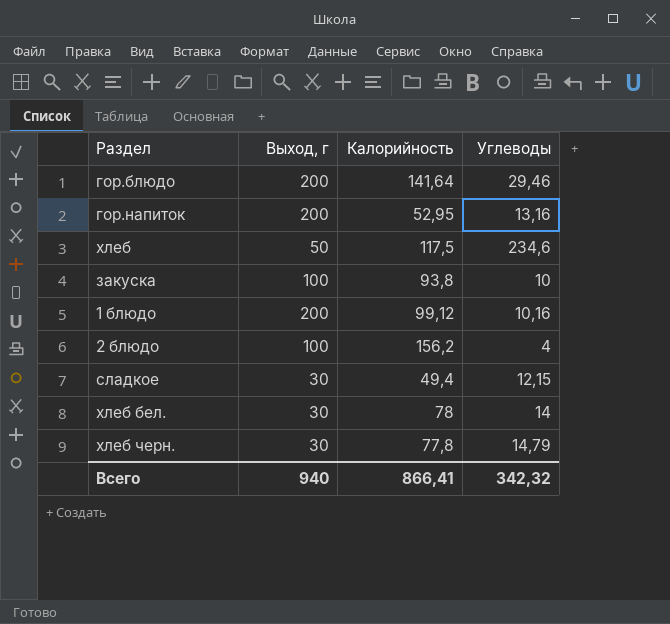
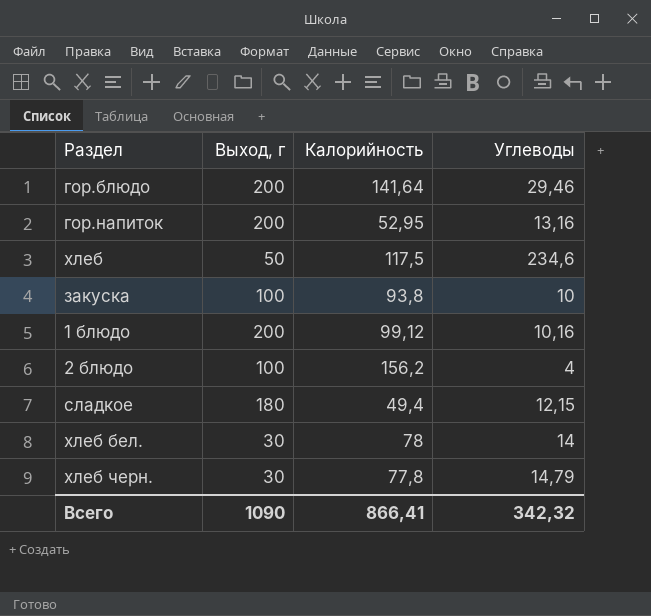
сладкое | Выход, г: 30 -> 180
Всего | Выход, г: 940 -> 1090

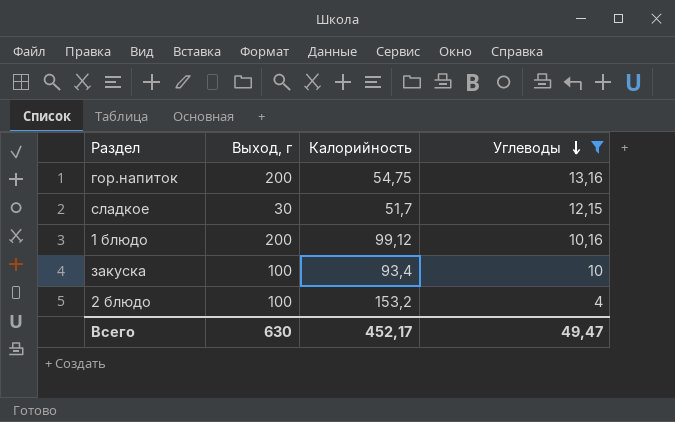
filter: none -> Углеводы <= 13,16
row order: none -> Углеводы descending
гор.напиток | Калорийность: 52,95 -> 54,75
сладкое | Выход, г: 180 -> 30
сладкое | Калорийность: 49,4 -> 51,7
закуска | Калорийность: 93,8 -> 93,4
2 блюдо | Калорийность: 156,2 -> 153,2
Всего | Выход, г: 1090 -> 630
Всего | Калорийность: 866,41 -> 452,17
Всего | Углеводы: 342,32 -> 49,47

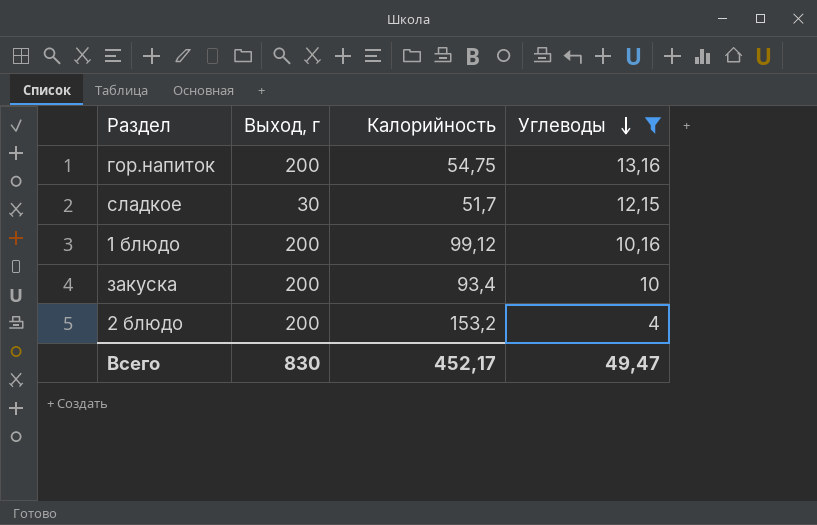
закуска | Выход, г: 100 -> 200
2 блюдо | Выход, г: 100 -> 200
Всего | Выход, г: 630 -> 830

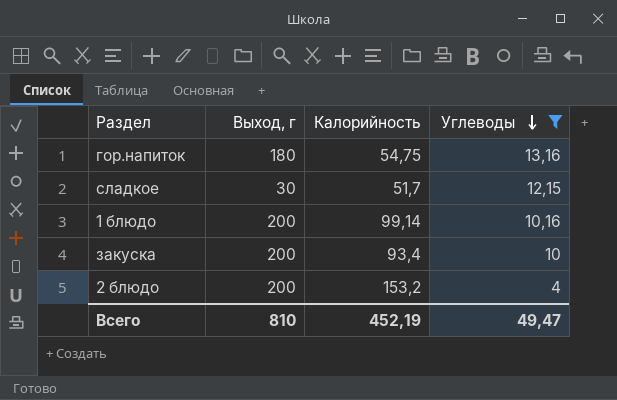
гор.напиток | Выход, г: 200 -> 180
1 блюдо | Калорийность: 99,12 -> 99,14
Всего | Выход, г: 830 -> 810
Всего | Калорийность: 452,17 -> 452,19

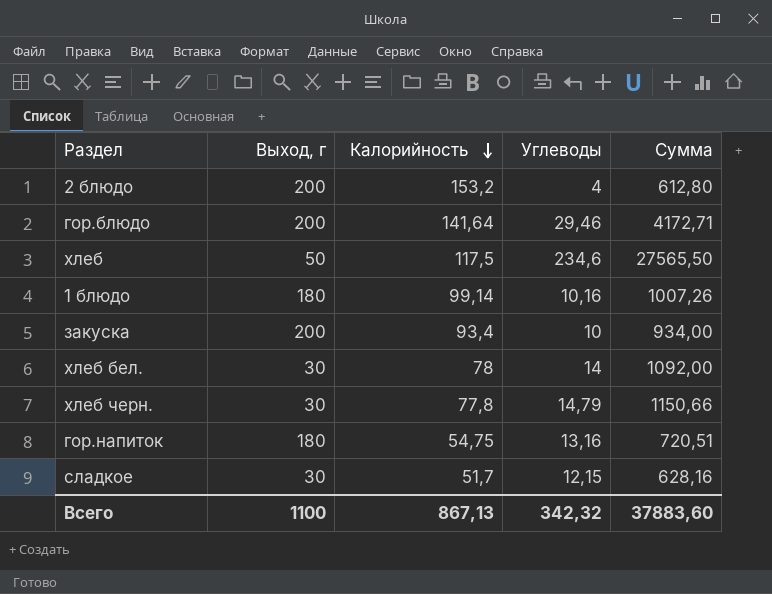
filter: Углеводы <= 13,16 -> none
row order: Углеводы descending -> Калорийность descending
column Сумма | formula: none -> [Калорийность] * [Углеводы]
1 блюдо | Выход, г: 200 -> 180
Всего | Выход, г: 810 -> 1100
Всего | Калорийность: 452,19 -> 867,13
Всего | Углеводы: 49,47 -> 342,32

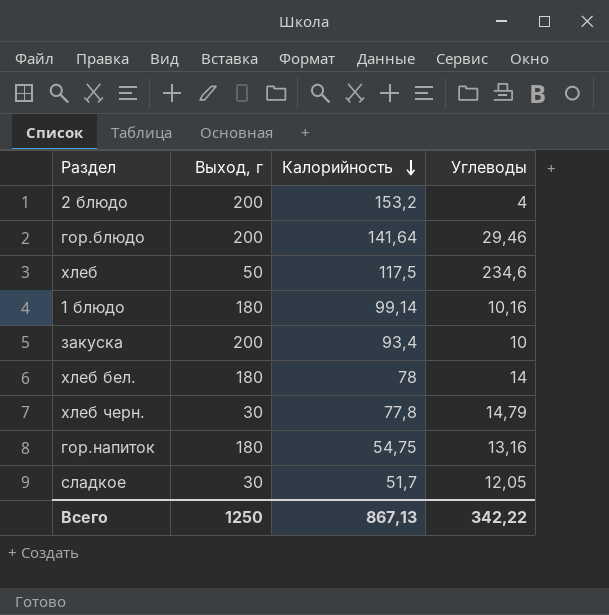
column Сумма | formula: [Калорийность] * [Углеводы] -> none
хлеб бел. | Выход, г: 30 -> 180
сладкое | Углеводы: 12,15 -> 12,05
Всего | Выход, г: 1100 -> 1250
Всего | Углеводы: 342,32 -> 342,22

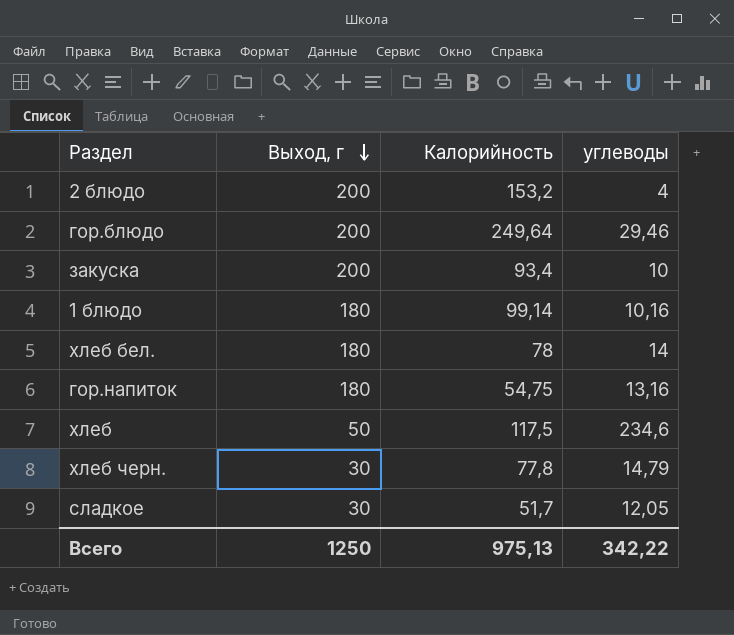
row order: Калорийность descending -> Выход, г descending
column name: Углеводы -> углеводы
гор.блюдо | Калорийность: 141,64 -> 249,64
Всего | Калорийность: 867,13 -> 975,13

